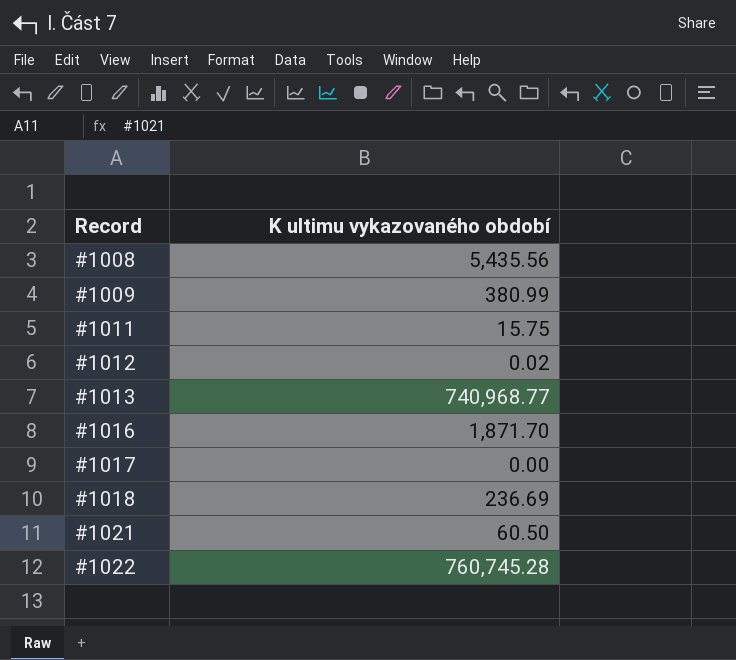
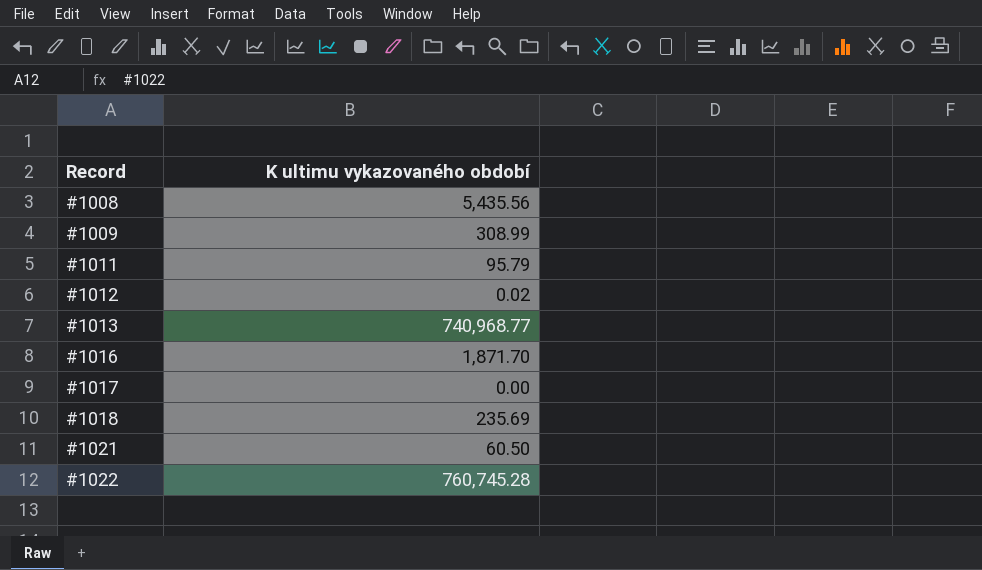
#1009 | K ultimu vykazovaného období: 380.99 -> 308.99
#1011 | K ultimu vykazovaného období: 15.75 -> 95.79
#1018 | K ultimu vykazovaného období: 236.69 -> 235.69

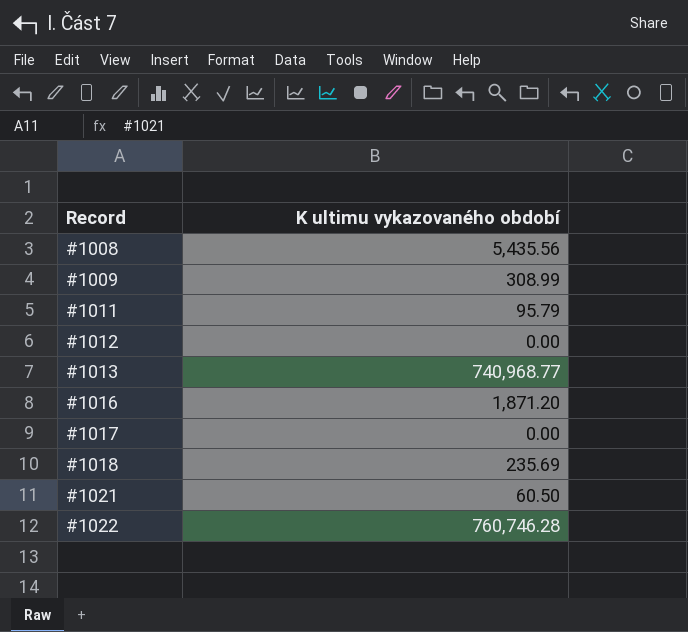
#1012 | K ultimu vykazovaného období: 0.02 -> 0.00
#1016 | K ultimu vykazovaného období: 1,871.70 -> 1,871.20
#1022 | K ultimu vykazovaného období: 760,745.28 -> 760,746.28

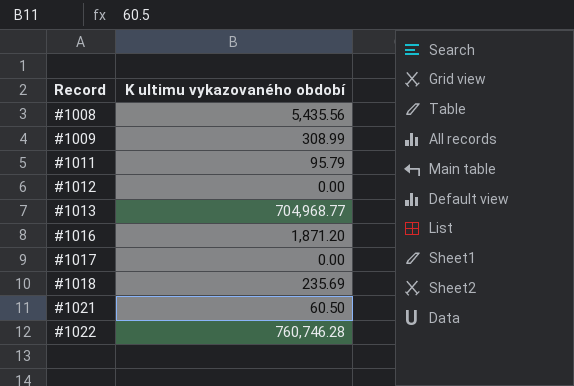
#1013 | K ultimu vykazovaného období: 740,968.77 -> 704,968.77

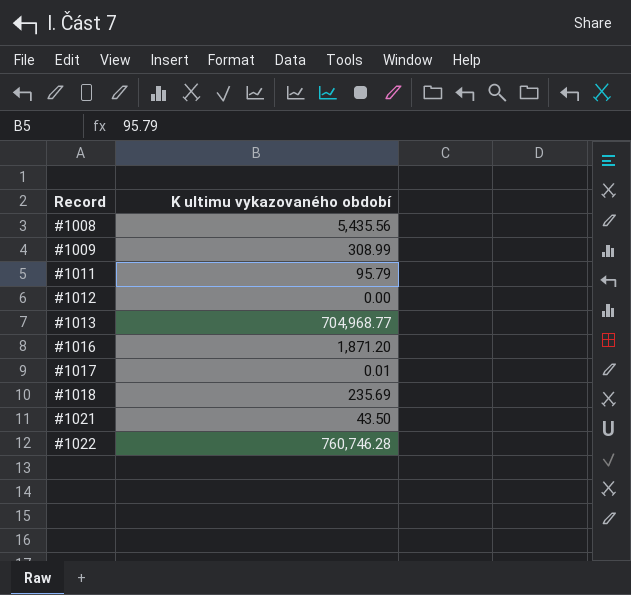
#1017 | K ultimu vykazovaného období: 0.00 -> 0.01
#1021 | K ultimu vykazovaného období: 60.50 -> 43.50

